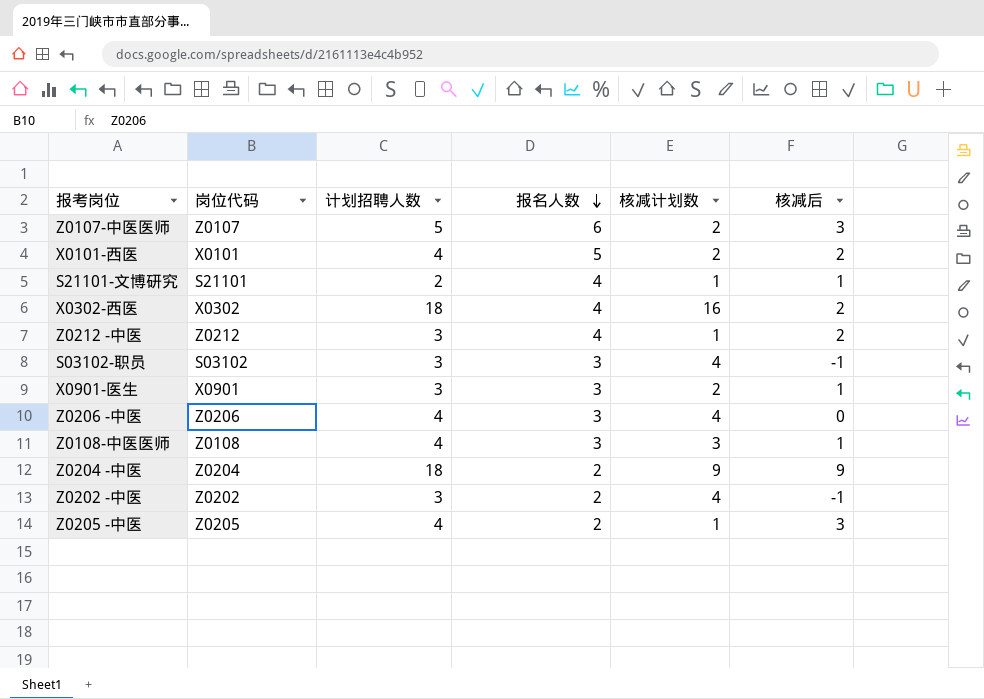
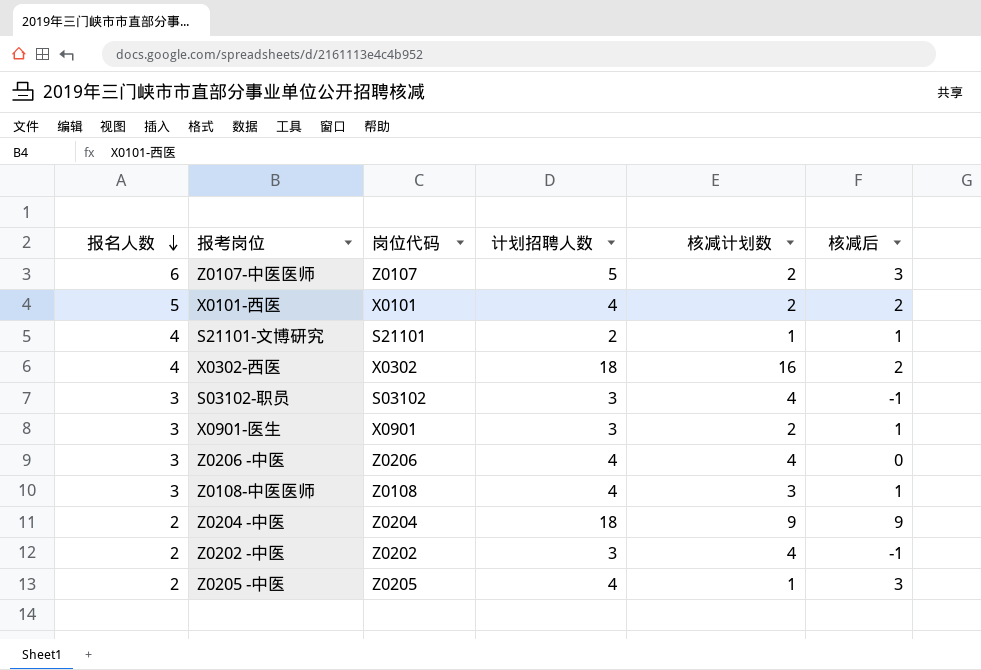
column 报名人数 | position: 4 -> 1
row Z0212 -中医: Z0212 | 3 | 4 | 1 | 2 -> none

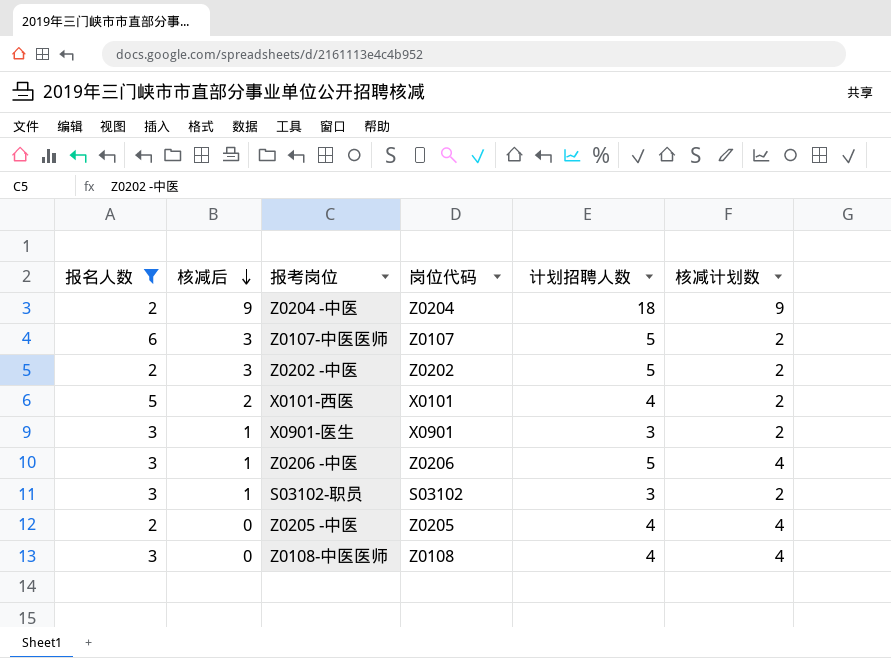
filter: none -> 报名人数 != 4
row order: 报名人数 descending -> 核减后 descending
column 核减后 | position: 6 -> 2
Z0202 -中医 | 核减后: -1 -> 3
Z0202 -中医 | 计划招聘人数: 3 -> 5
Z0202 -中医 | 核减计划数: 4 -> 2
Z0206 -中医 | 核减后: 0 -> 1
Z0206 -中医 | 计划招聘人数: 4 -> 5
S03102-职员 | 核减后: -1 -> 1
S03102-职员 | 核减计划数: 4 -> 2
Z0205 -中医 | 核减后: 3 -> 0
Z0205 -中医 | 核减计划数: 1 -> 4
Z0108-中医医师 | 核减后: 1 -> 0
Z0108-中医医师 | 核减计划数: 3 -> 4

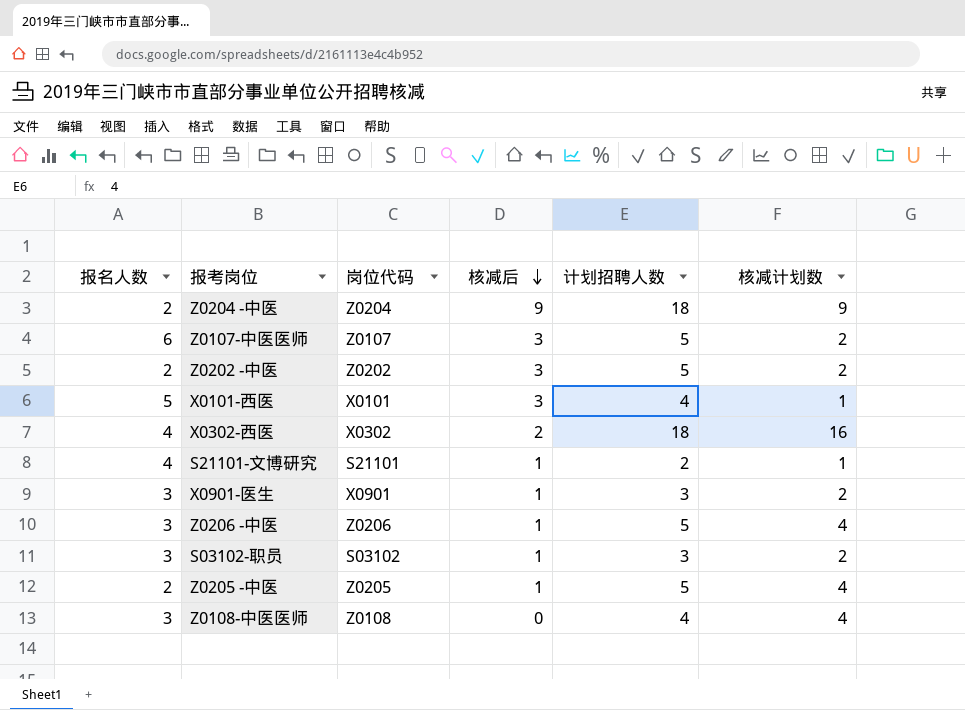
filter: 报名人数 != 4 -> none
column 核减后 | position: 2 -> 4
X0101-西医 | 核减后: 2 -> 3
X0101-西医 | 核减计划数: 2 -> 1
Z0205 -中医 | 核减后: 0 -> 1
Z0205 -中医 | 计划招聘人数: 4 -> 5

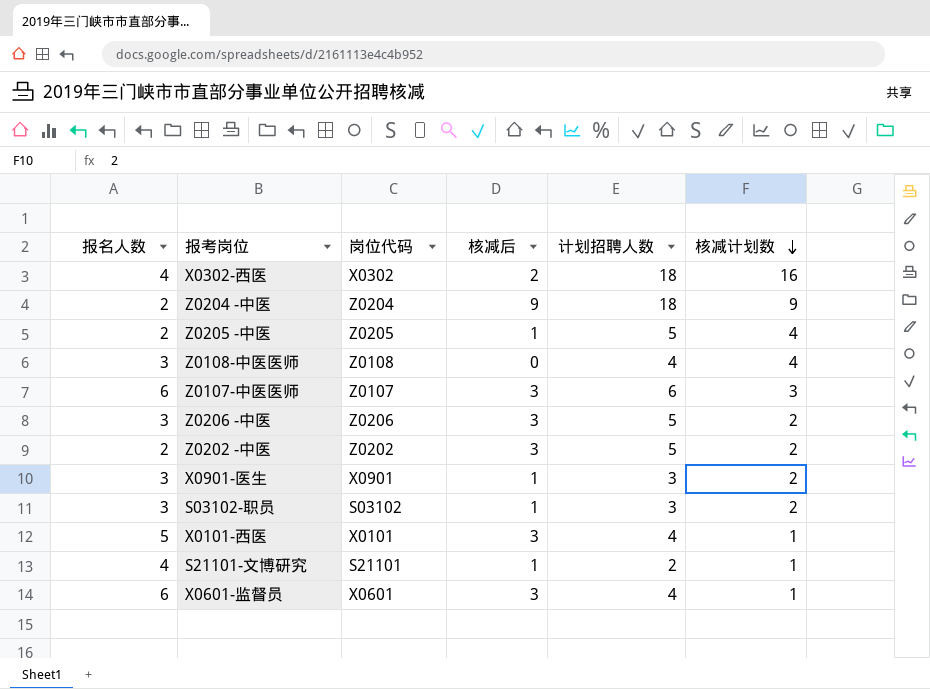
row order: 核减后 descending -> 核减计划数 descending
Z0107-中医医师 | 计划招聘人数: 5 -> 6
Z0107-中医医师 | 核减计划数: 2 -> 3
Z0206 -中医 | 核减后: 1 -> 3
Z0206 -中医 | 核减计划数: 4 -> 2
row X0601-监督员: none -> 6 | X0601 | 3 | 4 | 1

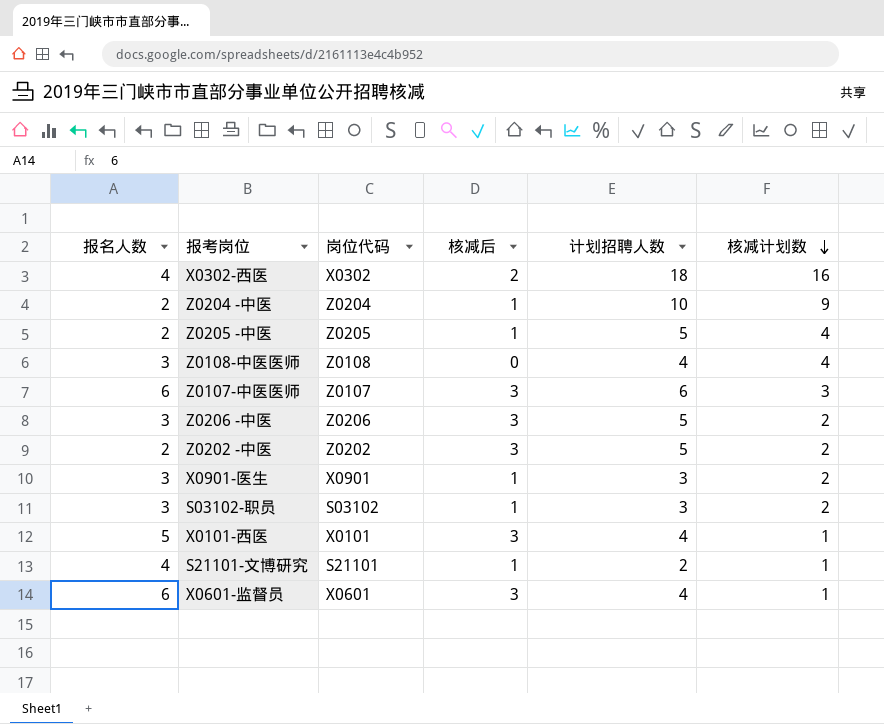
Z0204 -中医 | 核减后: 9 -> 1
Z0204 -中医 | 计划招聘人数: 18 -> 10

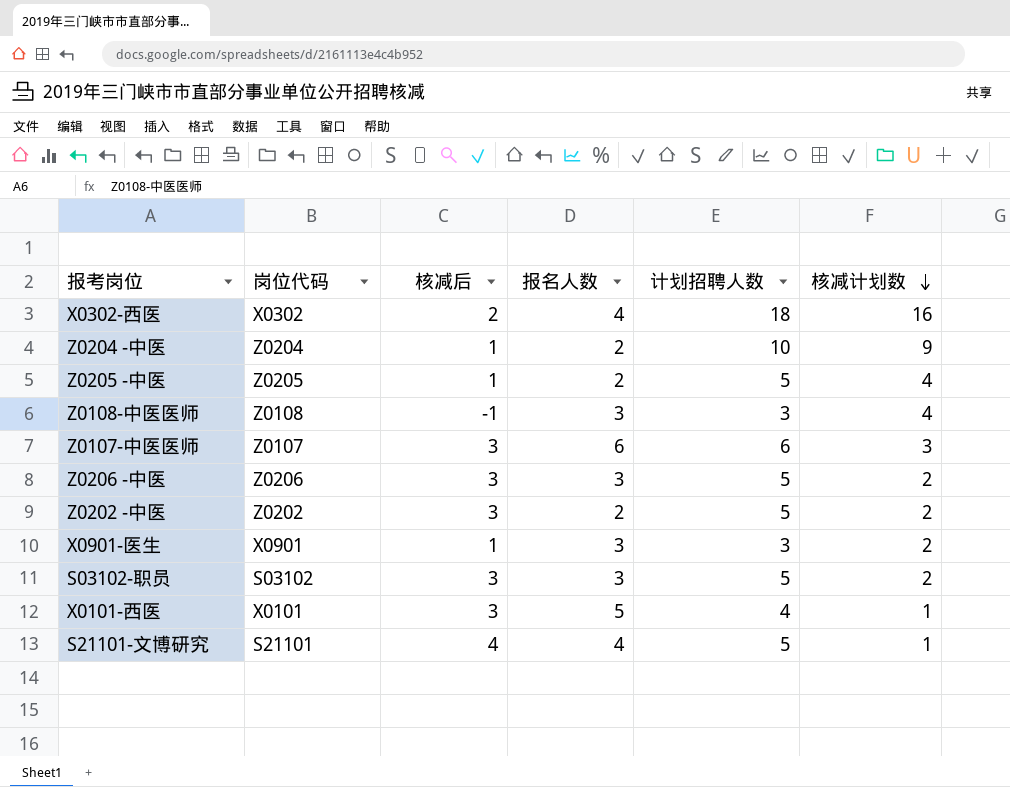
column 报名人数 | position: 1 -> 4
row X0601-监督员: 6 | X0601 | 3 | 4 | 1 -> none
Z0108-中医医师 | 核减后: 0 -> -1
Z0108-中医医师 | 计划招聘人数: 4 -> 3
S03102-职员 | 核减后: 1 -> 3
S03102-职员 | 计划招聘人数: 3 -> 5
S21101-文博研究 | 核减后: 1 -> 4
S21101-文博研究 | 计划招聘人数: 2 -> 5

